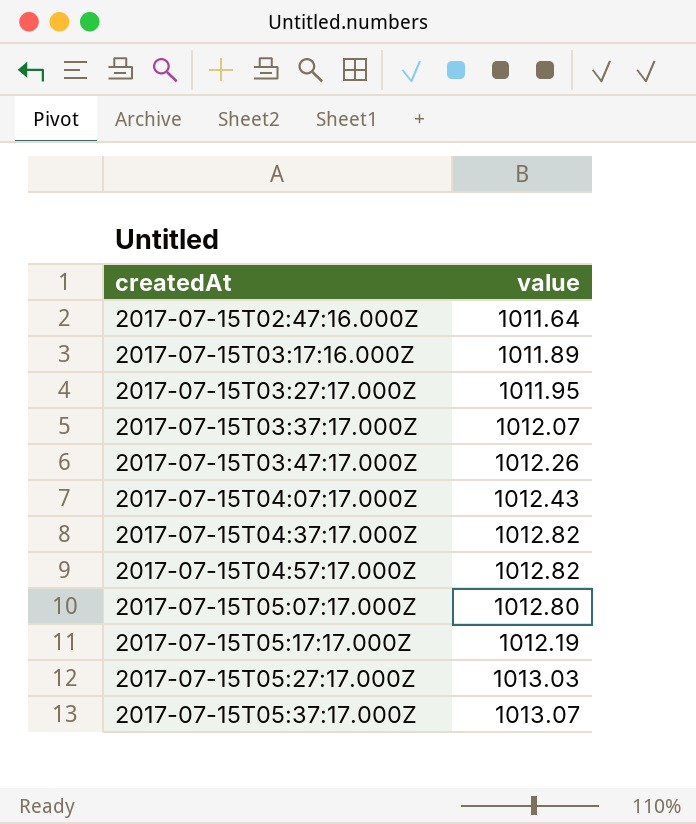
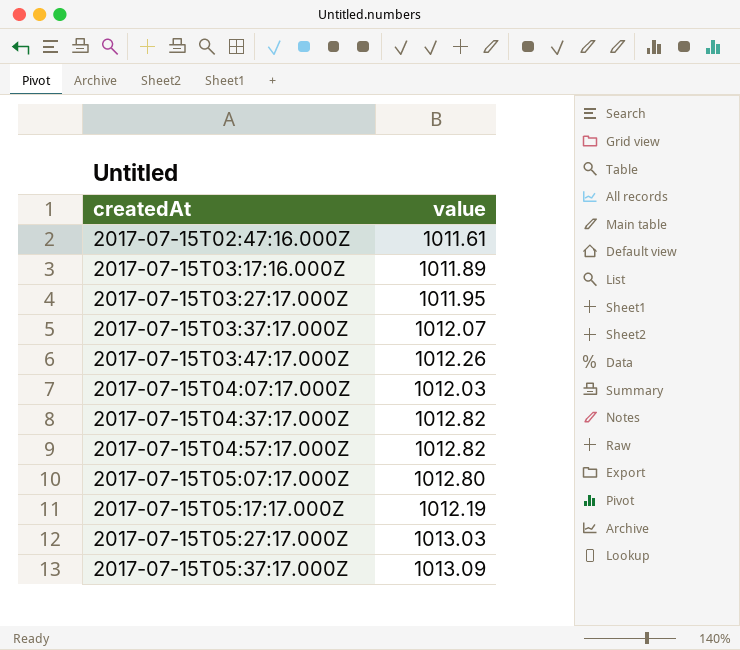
2017-07-15T02:47:16.000Z | value: 1011.64 -> 1011.61
2017-07-15T04:07:17.000Z | value: 1012.43 -> 1012.03
2017-07-15T05:37:17.000Z | value: 1013.07 -> 1013.09

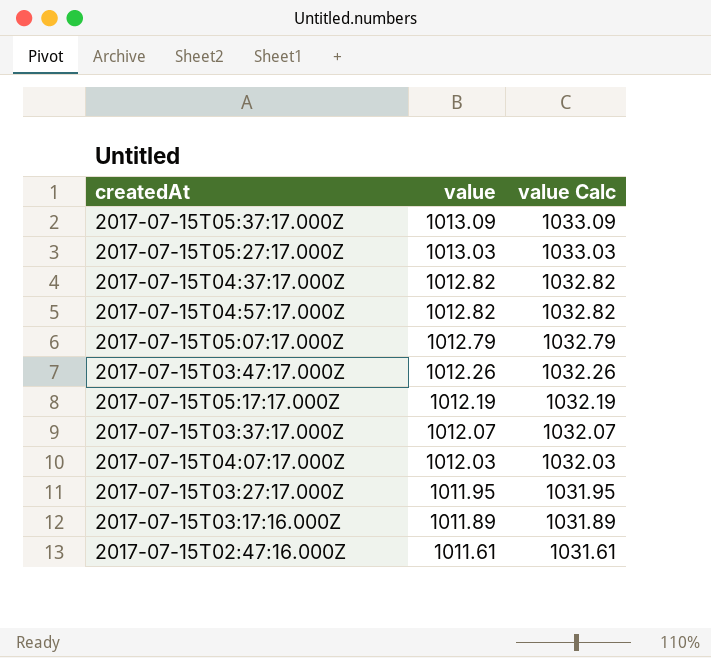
row order: createdAt ascending -> value descending
column value Calc | formula: none -> [value] + 20
2017-07-15T05:07:17.000Z | value: 1012.80 -> 1012.79

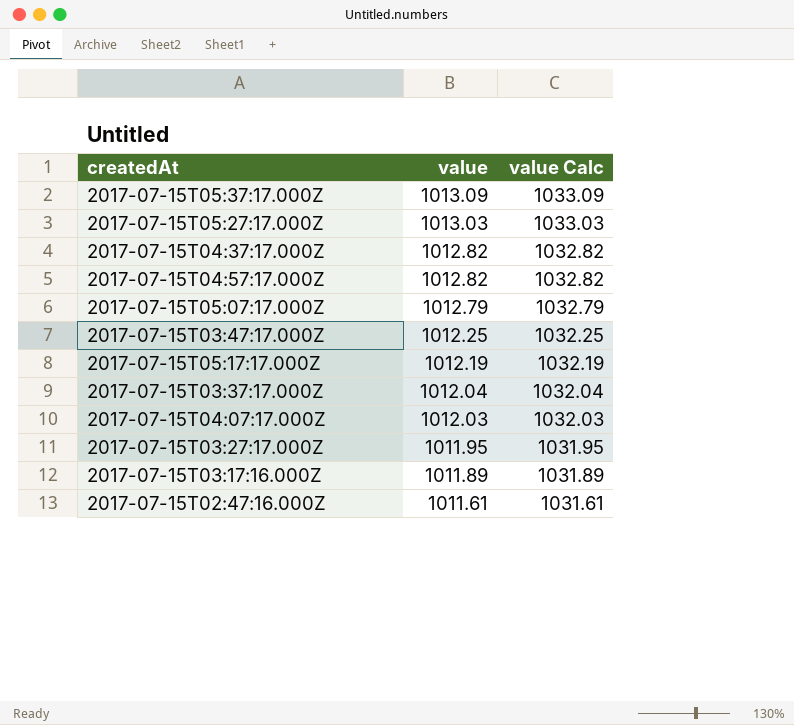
2017-07-15T03:47:17.000Z | value: 1012.26 -> 1012.25
2017-07-15T03:47:17.000Z | value Calc: 1032.26 -> 1032.25
2017-07-15T03:37:17.000Z | value: 1012.07 -> 1012.04
2017-07-15T03:37:17.000Z | value Calc: 1032.07 -> 1032.04

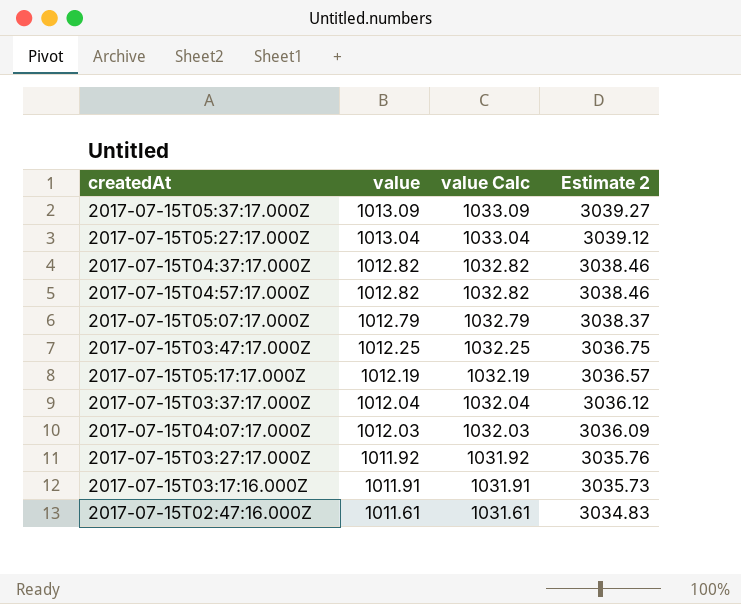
column Estimate 2 | formula: none -> [value] * 3
2017-07-15T05:27:17.000Z | value: 1013.03 -> 1013.04
2017-07-15T05:27:17.000Z | value Calc: 1033.03 -> 1033.04
2017-07-15T03:27:17.000Z | value: 1011.95 -> 1011.92
2017-07-15T03:27:17.000Z | value Calc: 1031.95 -> 1031.92
2017-07-15T03:17:16.000Z | value: 1011.89 -> 1011.91
2017-07-15T03:17:16.000Z | value Calc: 1031.89 -> 1031.91

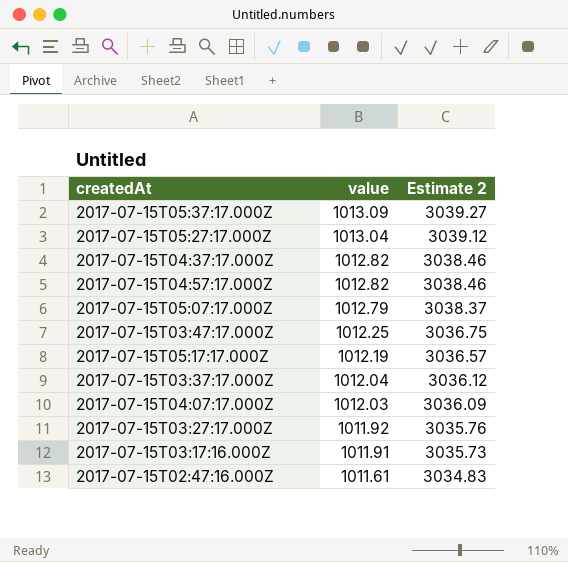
column value Calc | formula: [value] + 20 -> none

